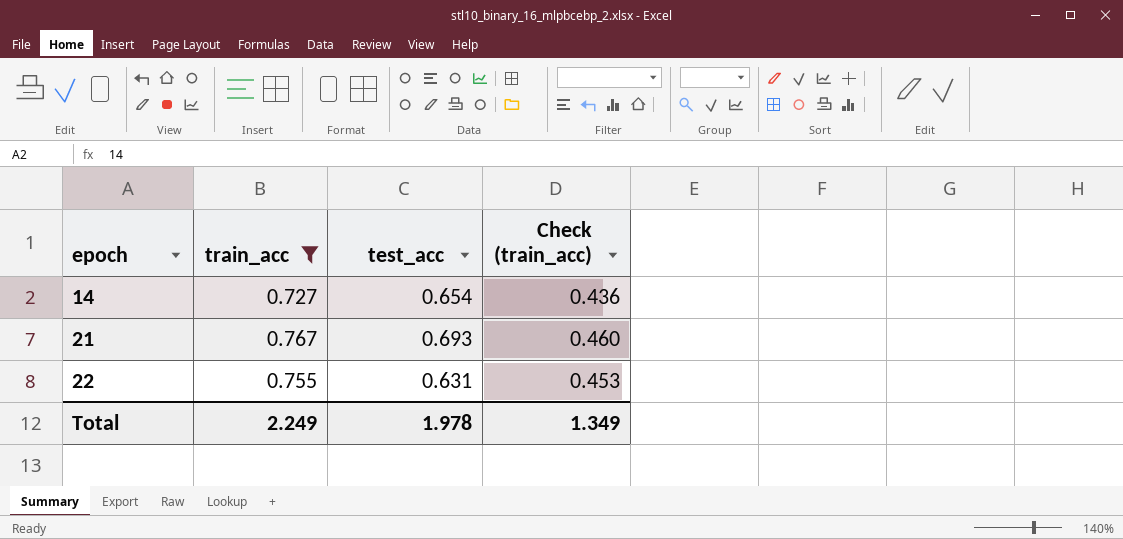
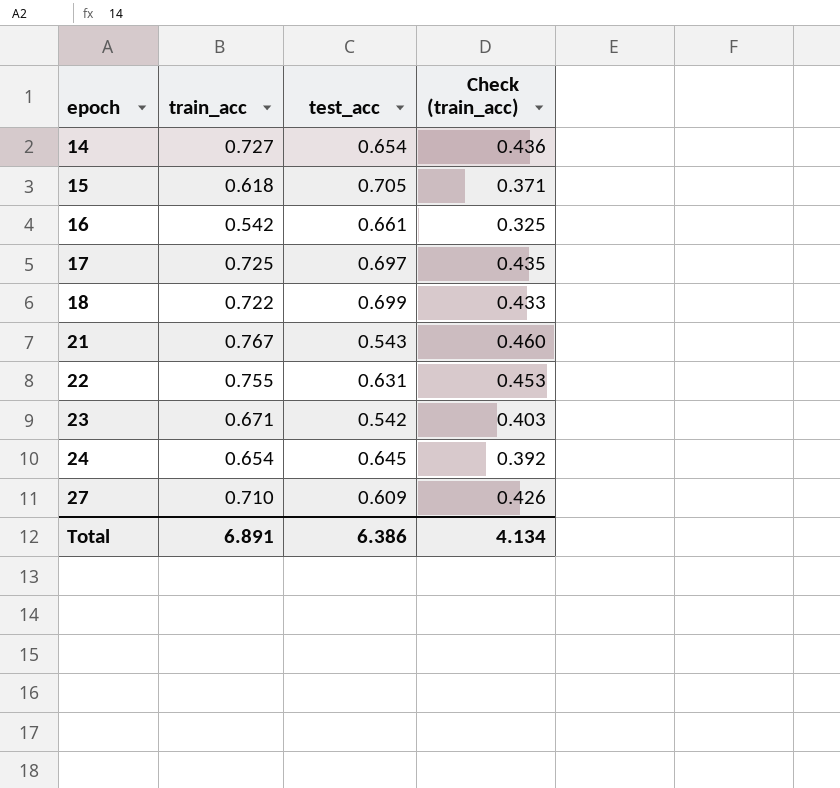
filter: train_acc >= 0.727 -> none
21 | test_acc: 0.693 -> 0.543
Total | train_acc: 2.249 -> 6.891
Total | test_acc: 1.978 -> 6.386
Total | Check (train_acc): 1.349 -> 4.134

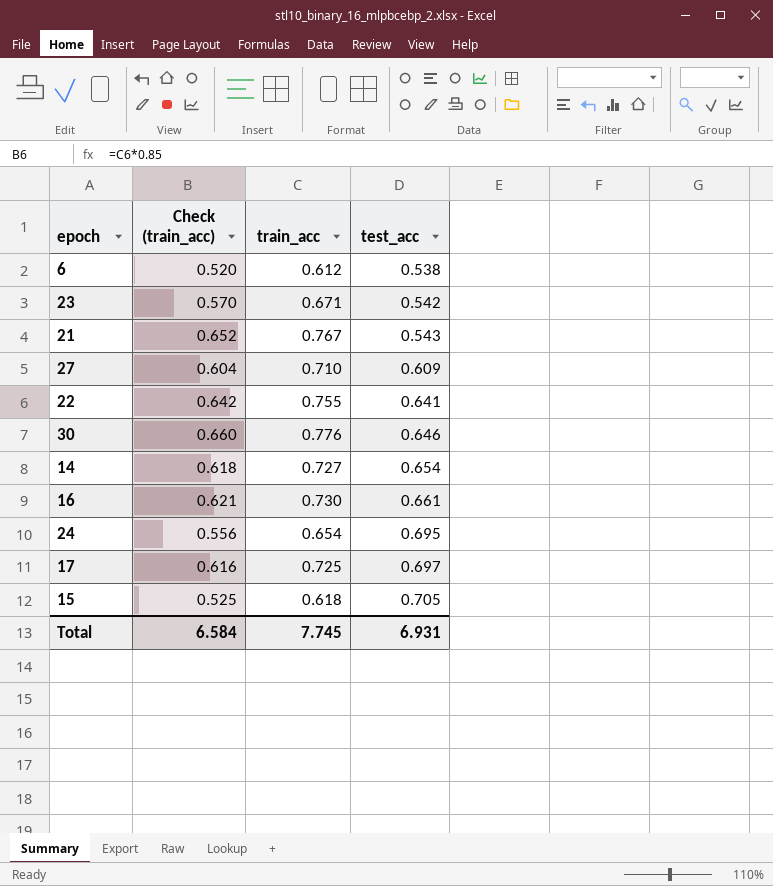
row order: epoch ascending -> test_acc ascending
column Check (train_acc) | formula: [train_acc] * 0.6 -> [train_acc] * 0.85
column Check (train_acc) | position: 4 -> 2
row 18: 0.722 | 0.699 | 0.433 -> none
row 6: none -> 0.520 | 0.612 | 0.538
22 | test_acc: 0.631 -> 0.641
row 30: none -> 0.660 | 0.776 | 0.646
16 | train_acc: 0.542 -> 0.730
24 | test_acc: 0.645 -> 0.695
Total | Check (train_acc): 4.134 -> 6.584
Total | train_acc: 6.891 -> 7.745
Total | test_acc: 6.386 -> 6.931

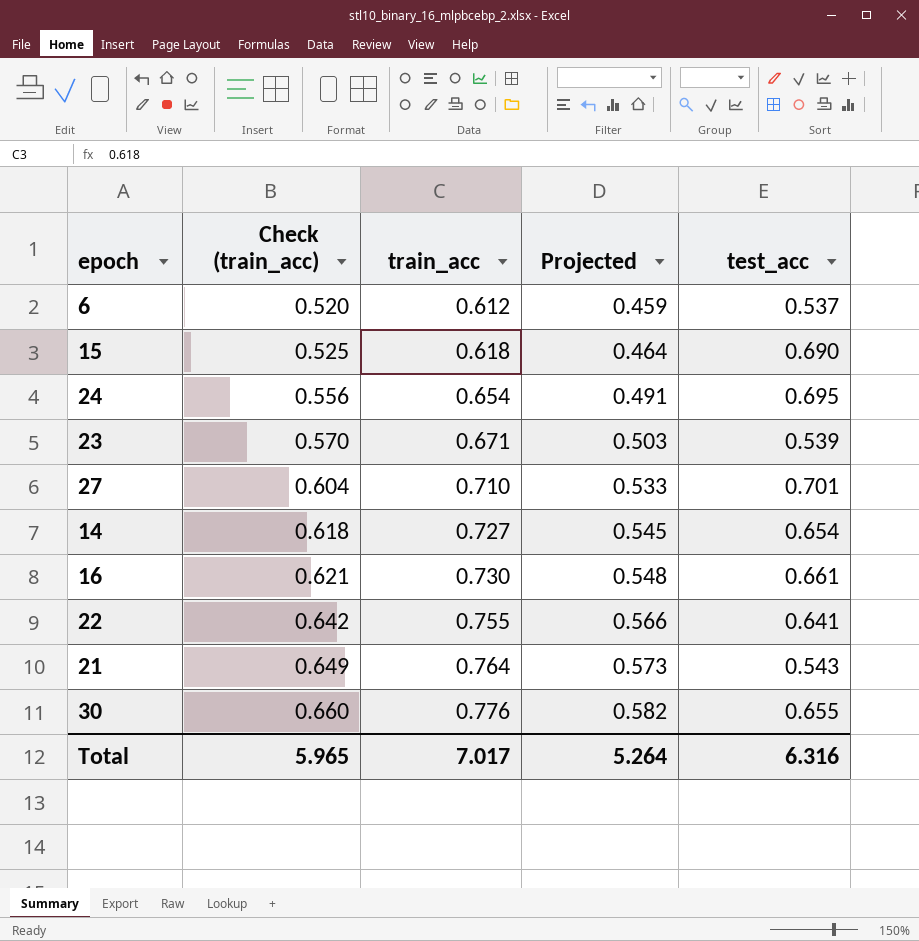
row order: test_acc ascending -> Check (train_acc) ascending
column Projected | formula: none -> [train_acc] * 0.75
row 17: 0.616 | 0.725 | 0.697 -> none
6 | test_acc: 0.538 -> 0.537
15 | test_acc: 0.705 -> 0.690
23 | test_acc: 0.542 -> 0.539
27 | test_acc: 0.609 -> 0.701
21 | Check (train_acc): 0.652 -> 0.649
21 | train_acc: 0.767 -> 0.764
30 | test_acc: 0.646 -> 0.655
Total | Check (train_acc): 6.584 -> 5.965
Total | train_acc: 7.745 -> 7.017
Total | test_acc: 6.931 -> 6.316

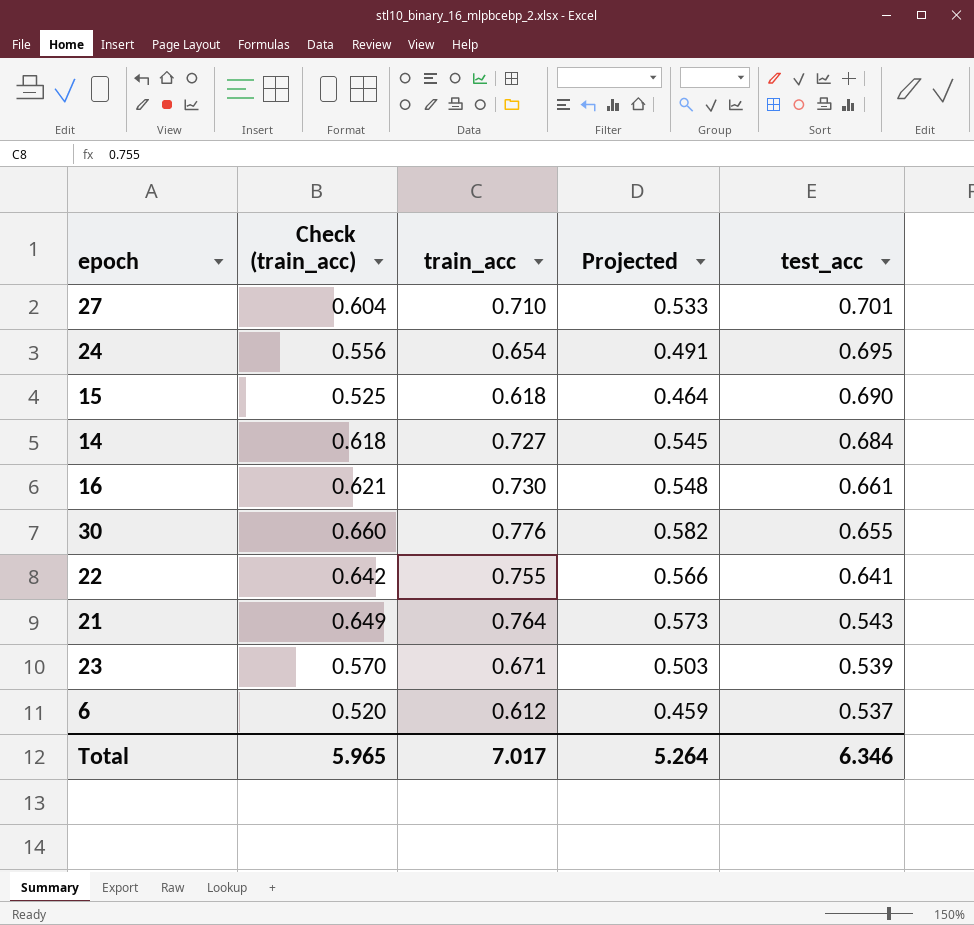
row order: Check (train_acc) ascending -> test_acc descending
14 | test_acc: 0.654 -> 0.684
Total | test_acc: 6.316 -> 6.346

